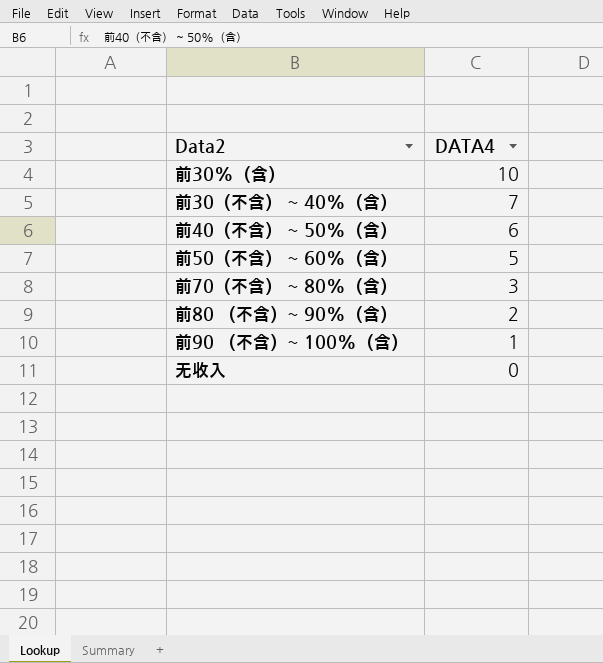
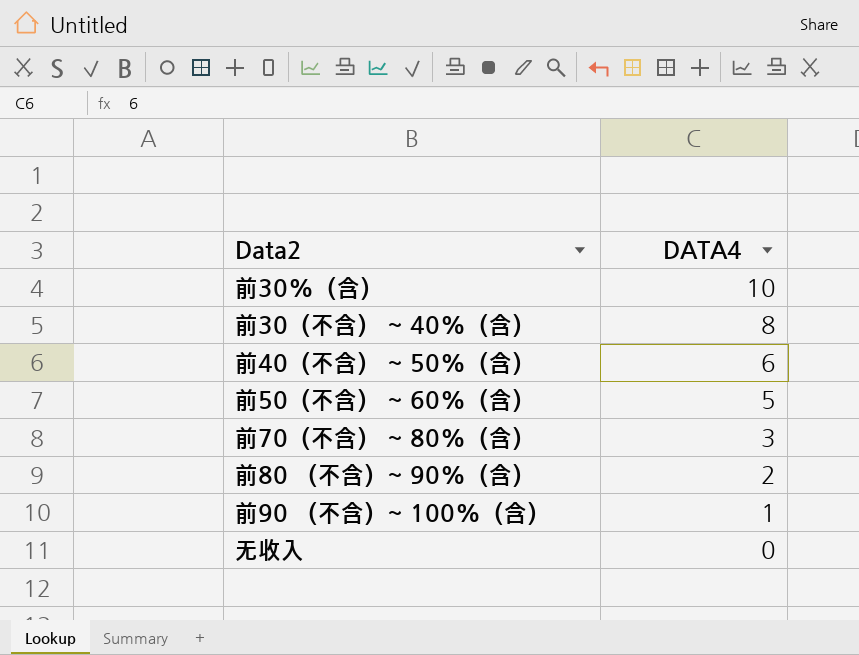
前30（不含） ~ 40%（含） | DATA4: 7 -> 8

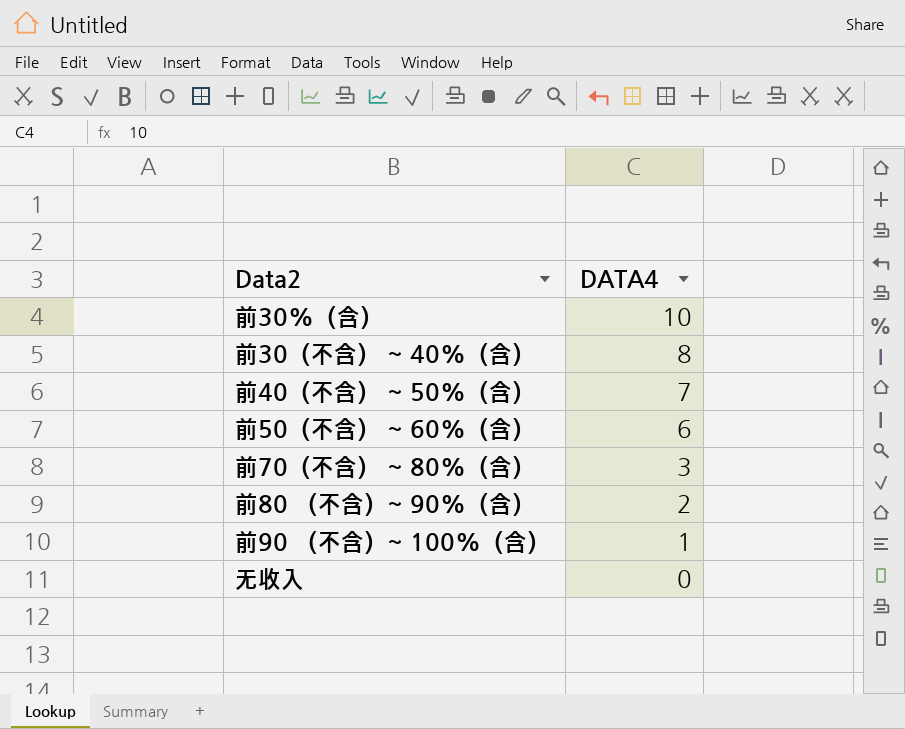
前40（不含） ~ 50%（含） | DATA4: 6 -> 7
前50（不含） ~ 60%（含） | DATA4: 5 -> 6

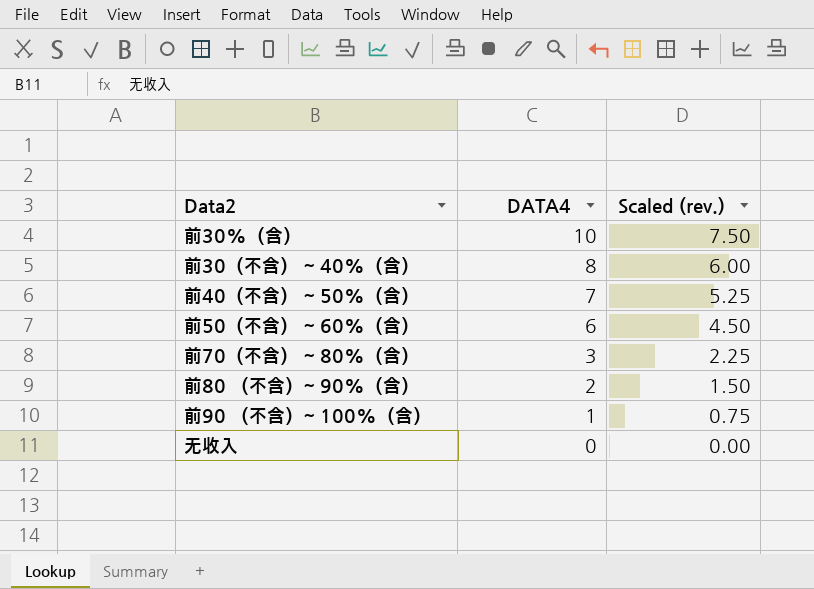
column Scaled (rev.) | formula: none -> [DATA4] * 0.75

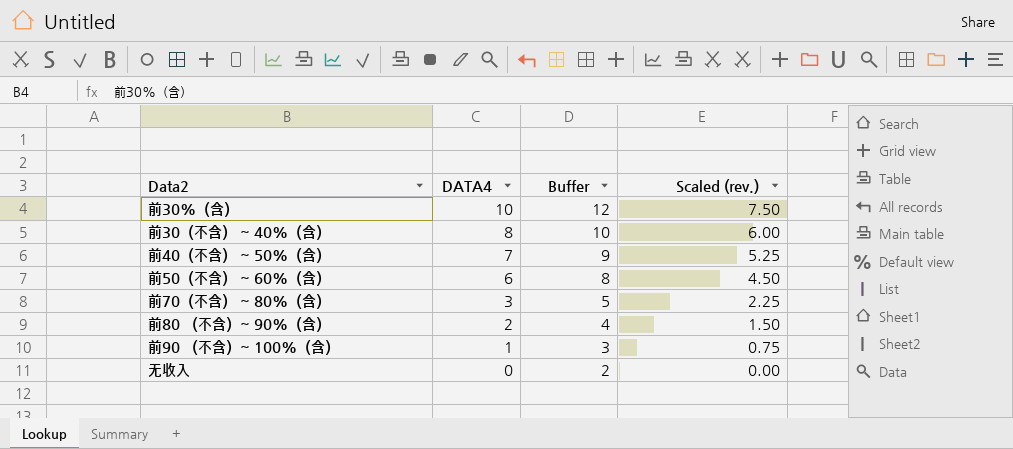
column Buffer | formula: none -> [DATA4] + 2

